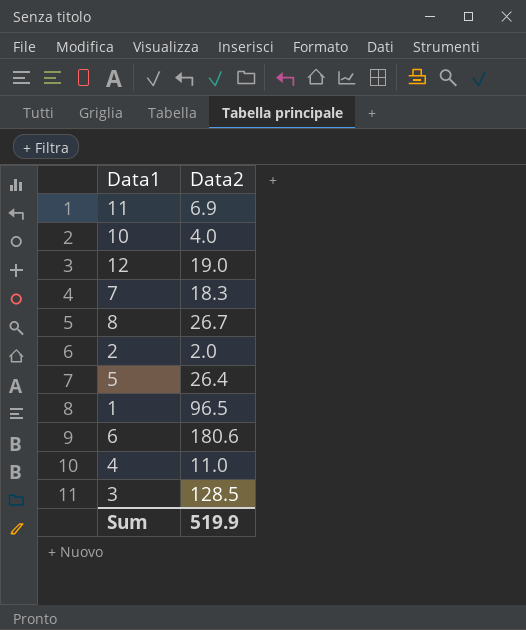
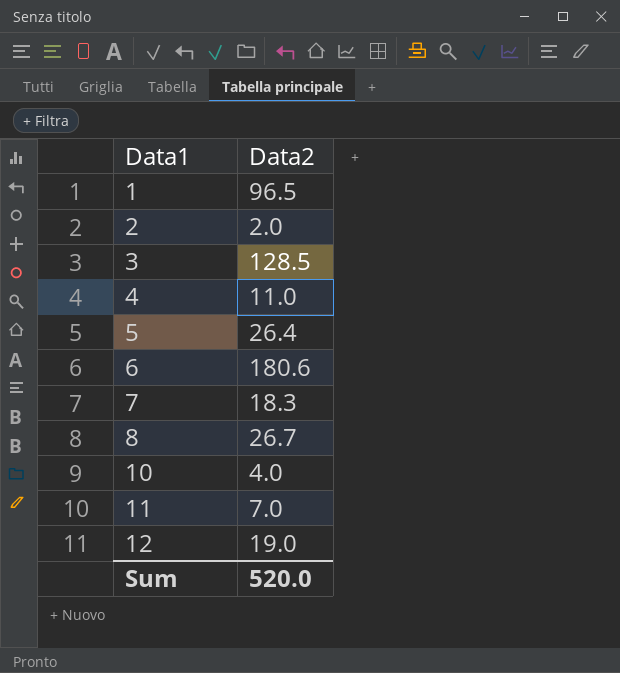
row order: none -> Data1 ascending
11 | Data2: 6.9 -> 7.0
Sum | Data2: 519.9 -> 520.0

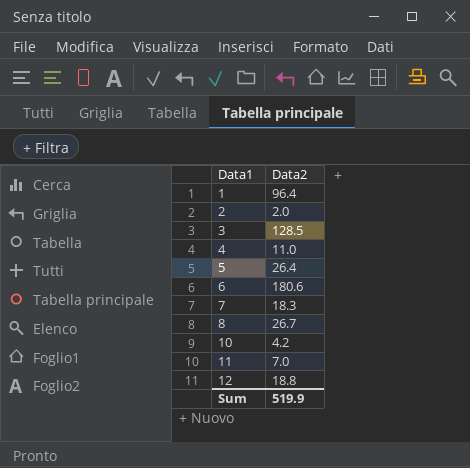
1 | Data2: 96.5 -> 96.4
10 | Data2: 4.0 -> 4.2
12 | Data2: 19.0 -> 18.8
Sum | Data2: 520.0 -> 519.9

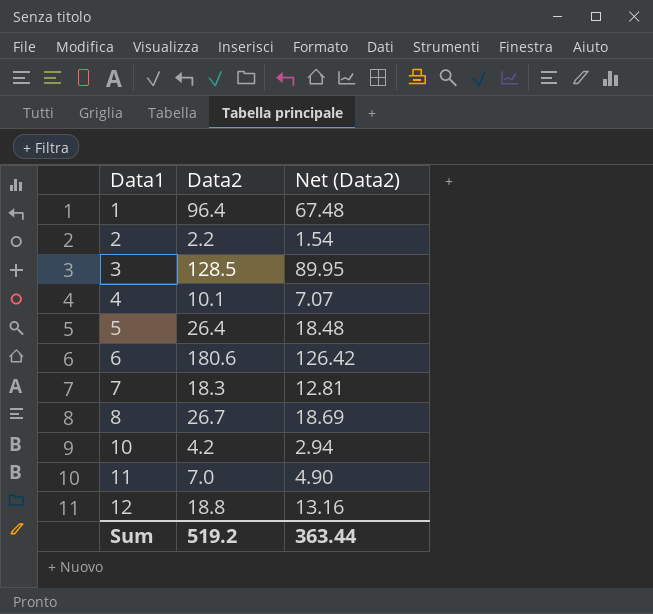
column Net (Data2) | formula: none -> [Data2] * 0.7
2 | Data2: 2.0 -> 2.2
4 | Data2: 11.0 -> 10.1
Sum | Data2: 519.9 -> 519.2

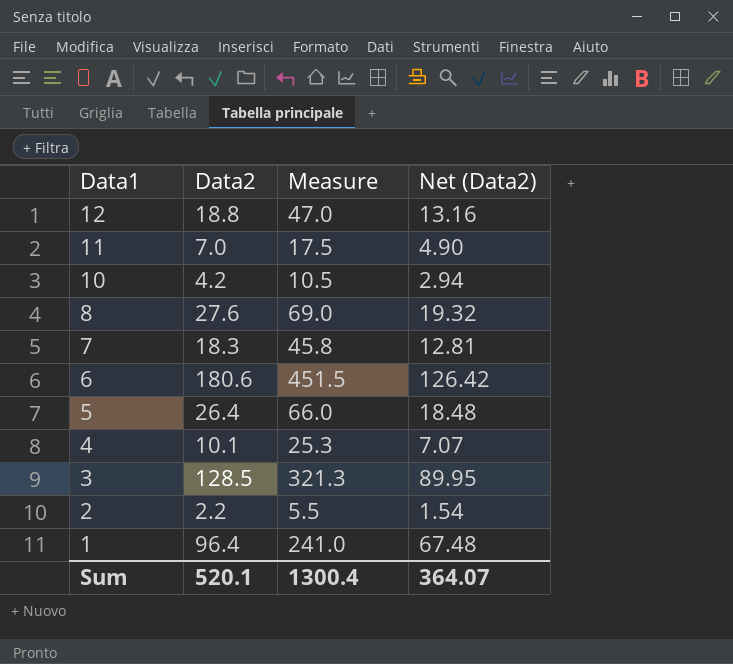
row order: Data1 ascending -> Data1 descending
column Measure | formula: none -> [Data2] * 2.5
8 | Data2: 26.7 -> 27.6
8 | Net (Data2): 18.69 -> 19.32
Sum | Data2: 519.2 -> 520.1
Sum | Net (Data2): 363.44 -> 364.07

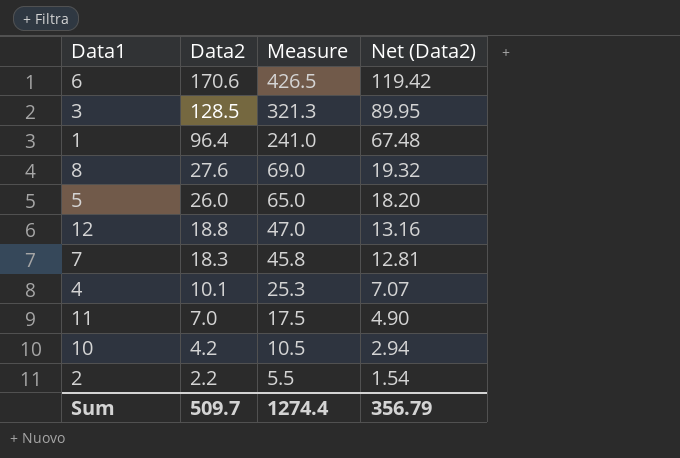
row order: Data1 descending -> Data2 descending
6 | Data2: 180.6 -> 170.6
6 | Measure: 451.5 -> 426.5
6 | Net (Data2): 126.42 -> 119.42
5 | Data2: 26.4 -> 26.0
5 | Measure: 66.0 -> 65.0
5 | Net (Data2): 18.48 -> 18.20
Sum | Data2: 520.1 -> 509.7
Sum | Measure: 1300.4 -> 1274.4
Sum | Net (Data2): 364.07 -> 356.79

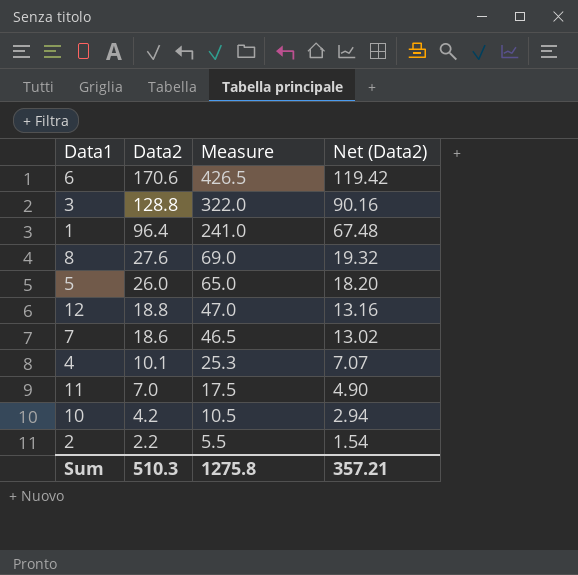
3 | Data2: 128.5 -> 128.8
3 | Measure: 321.3 -> 322.0
3 | Net (Data2): 89.95 -> 90.16
7 | Data2: 18.3 -> 18.6
7 | Measure: 45.8 -> 46.5
7 | Net (Data2): 12.81 -> 13.02
Sum | Data2: 509.7 -> 510.3
Sum | Measure: 1274.4 -> 1275.8
Sum | Net (Data2): 356.79 -> 357.21

